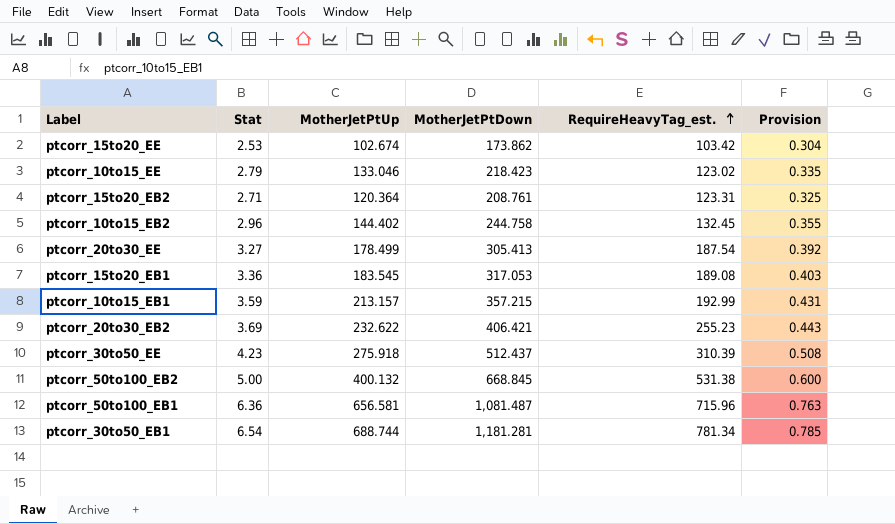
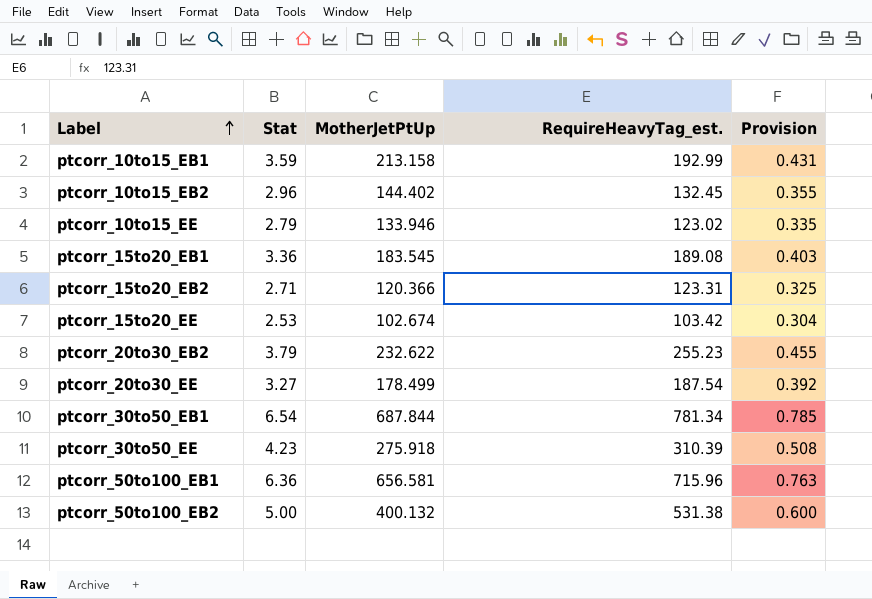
row order: RequireHeavyTag_est. ascending -> Label ascending
column MotherJetPtDown | position: 4 -> none
ptcorr_10to15_EB1 | MotherJetPtUp: 213.157 -> 213.158
ptcorr_10to15_EE | MotherJetPtUp: 133.046 -> 133.946
ptcorr_15to20_EB2 | MotherJetPtUp: 120.364 -> 120.366
ptcorr_20to30_EB2 | Stat: 3.69 -> 3.79
ptcorr_20to30_EB2 | Provision: 0.443 -> 0.455
ptcorr_30to50_EB1 | MotherJetPtUp: 688.744 -> 687.844

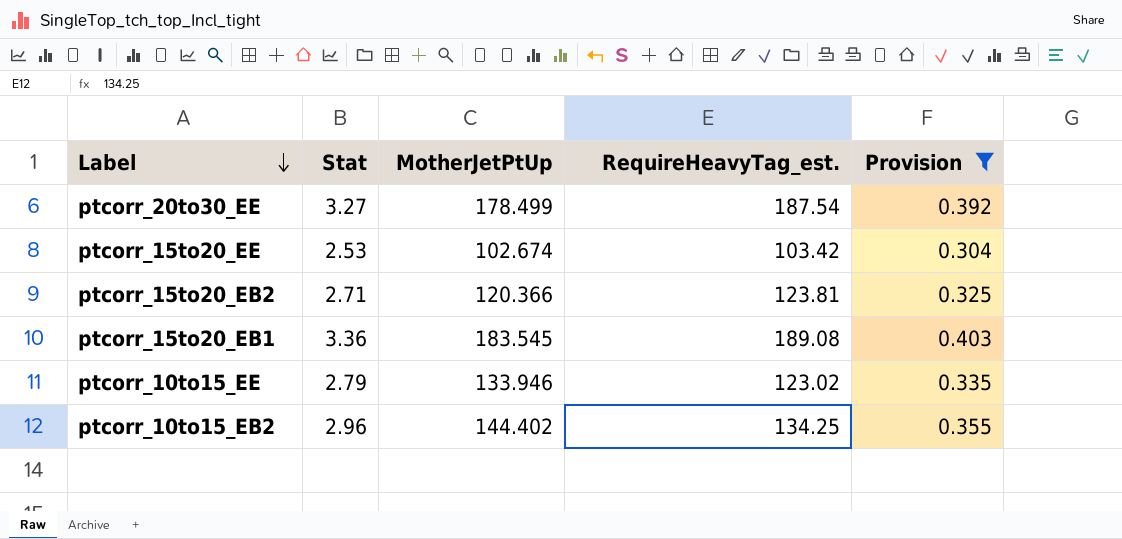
filter: none -> Provision <= 0.403
row order: Label ascending -> Label descending
ptcorr_15to20_EB2 | RequireHeavyTag_est.: 123.31 -> 123.81
ptcorr_10to15_EB2 | RequireHeavyTag_est.: 132.45 -> 134.25

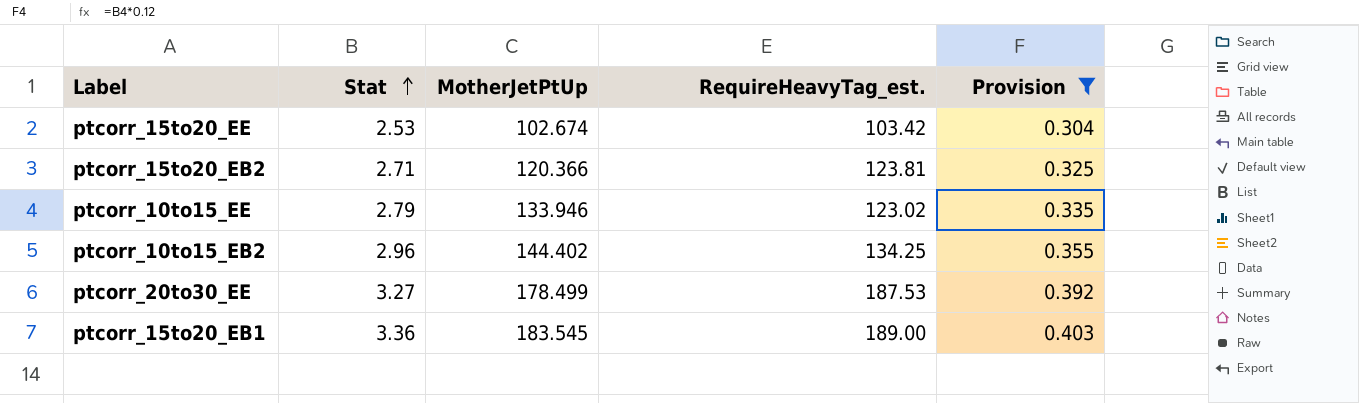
row order: Label descending -> Stat ascending
ptcorr_20to30_EE | RequireHeavyTag_est.: 187.54 -> 187.53
ptcorr_15to20_EB1 | RequireHeavyTag_est.: 189.08 -> 189.00

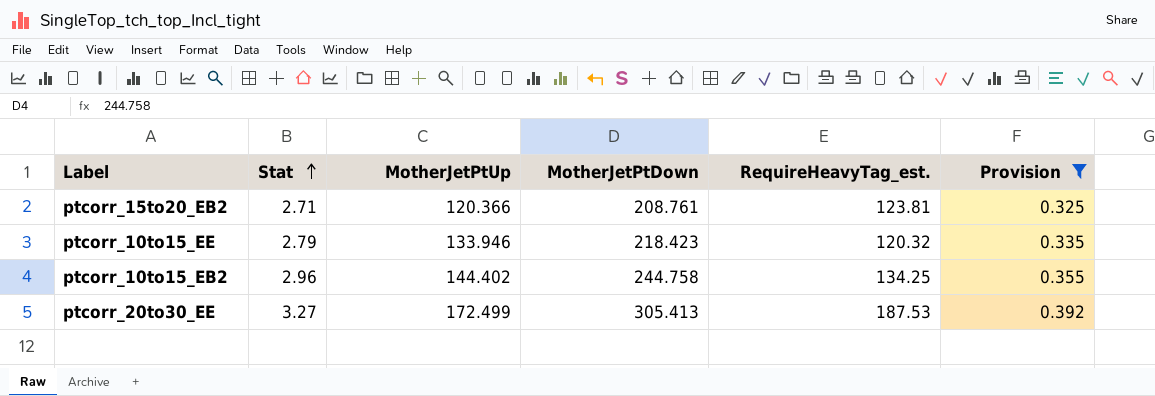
column MotherJetPtDown | position: none -> 4
row ptcorr_15to20_EE: 2.53 | 102.674 | 103.42 | 0.304 -> none
row ptcorr_15to20_EB1: 3.36 | 183.545 | 189.00 | 0.403 -> none
ptcorr_10to15_EE | RequireHeavyTag_est.: 123.02 -> 120.32
ptcorr_20to30_EE | MotherJetPtUp: 178.499 -> 172.499

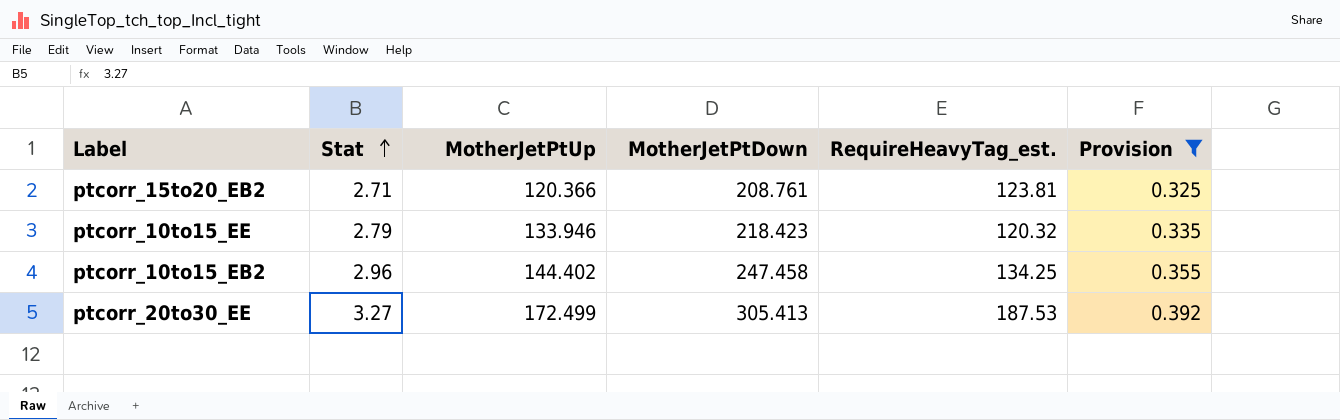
ptcorr_10to15_EB2 | MotherJetPtDown: 244.758 -> 247.458

